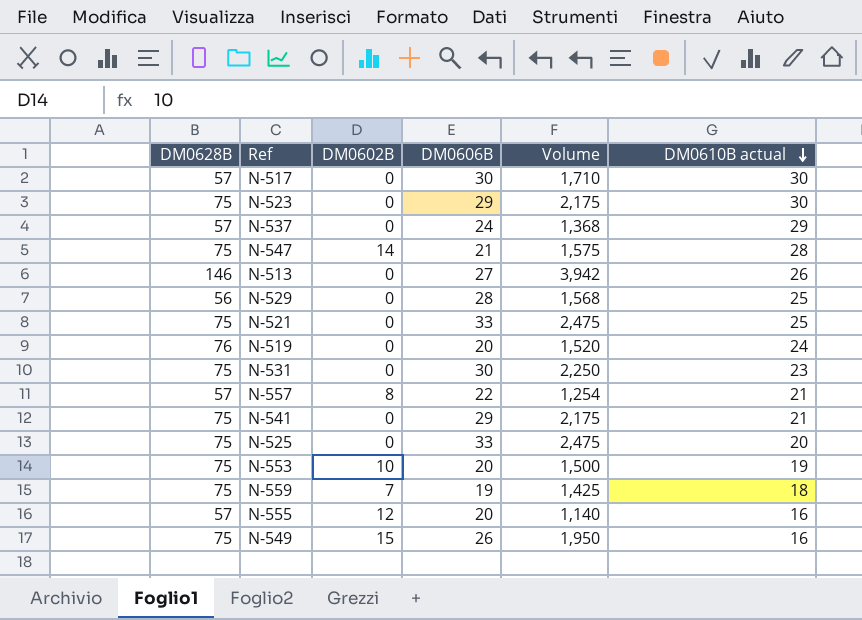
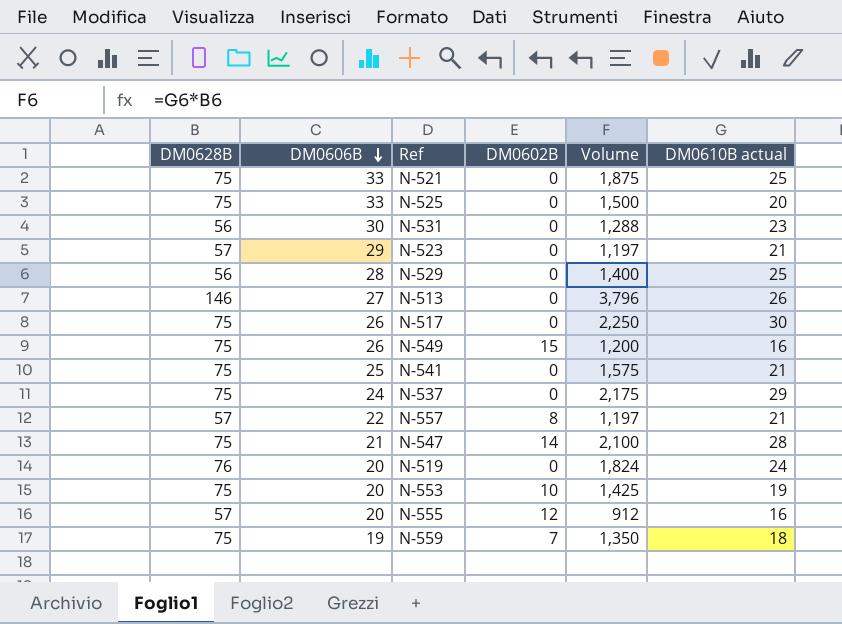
row order: DM0610B actual descending -> DM0606B descending
column DM0606B | position: 4 -> 2
column Volume | formula: [DM0628B] * [DM0606B] -> [DM0628B] * [DM0610B actual]
N-531 | DM0628B: 75 -> 56
N-523 | DM0628B: 75 -> 57
N-523 | DM0610B actual: 30 -> 21
N-517 | DM0628B: 57 -> 75
N-517 | DM0606B: 30 -> 26
N-541 | DM0606B: 29 -> 25
N-537 | DM0628B: 57 -> 75

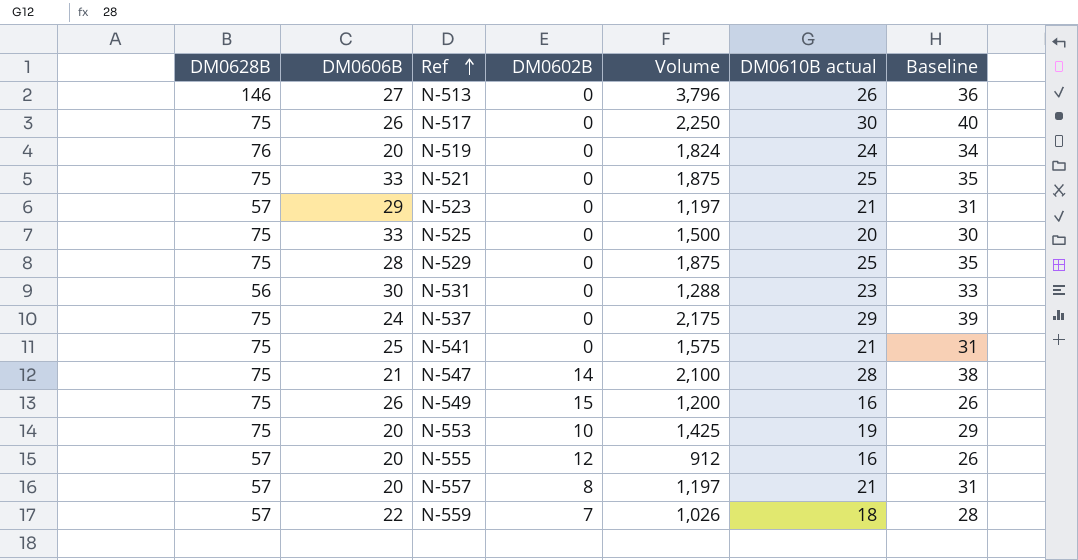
row order: DM0606B descending -> Ref ascending
column Baseline | formula: none -> [DM0610B actual] + 10
N-529 | DM0628B: 56 -> 75
N-529 | Volume: 1,400 -> 1,875
N-557 | DM0606B: 22 -> 20
N-559 | DM0628B: 75 -> 57
N-559 | DM0606B: 19 -> 22
N-559 | Volume: 1,350 -> 1,026

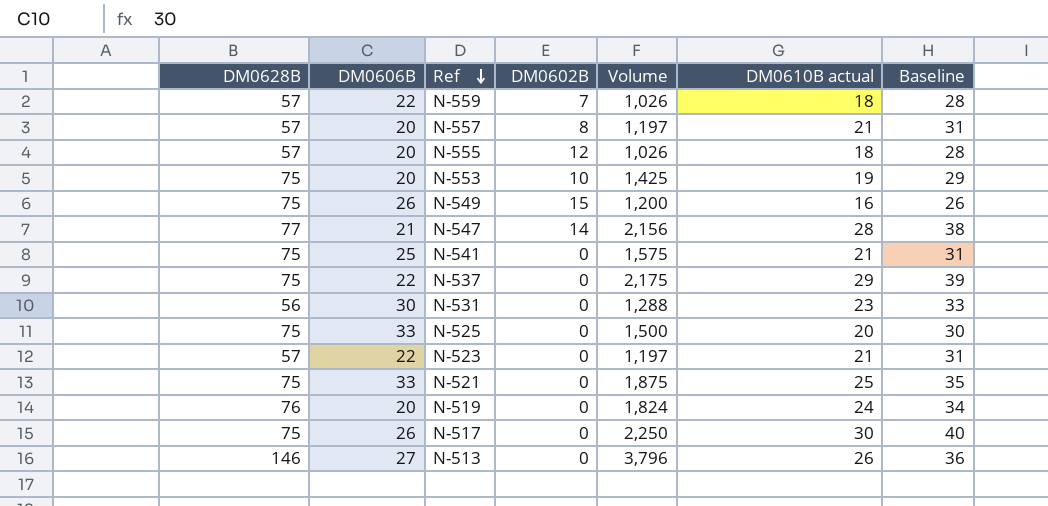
row order: Ref ascending -> Ref descending
row N-529: 75 | 28 | 0 | 1,875 | 25 | 35 -> none
N-555 | Volume: 912 -> 1,026
N-555 | DM0610B actual: 16 -> 18
N-555 | Baseline: 26 -> 28
N-547 | DM0628B: 75 -> 77
N-547 | Volume: 2,100 -> 2,156
N-537 | DM0606B: 24 -> 22
N-523 | DM0606B: 29 -> 22

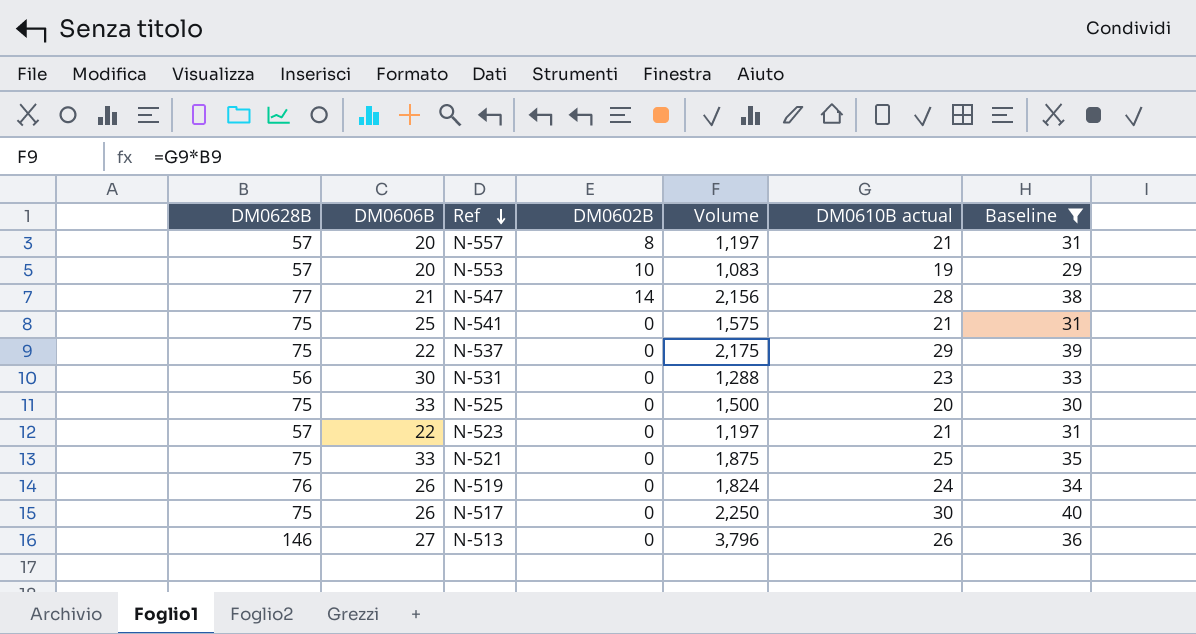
filter: none -> Baseline >= 29
N-553 | DM0628B: 75 -> 57
N-553 | Volume: 1,425 -> 1,083
N-519 | DM0606B: 20 -> 26

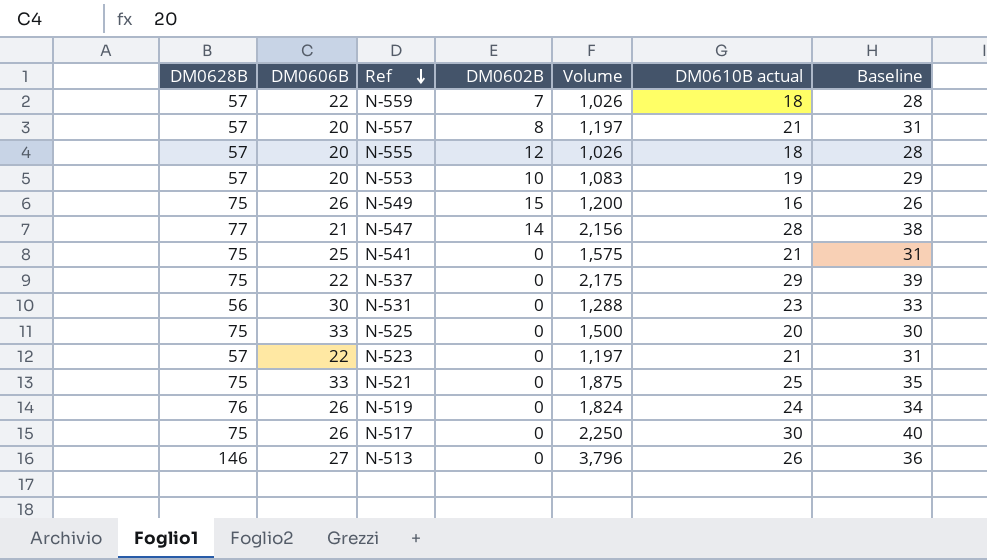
filter: Baseline >= 29 -> none

